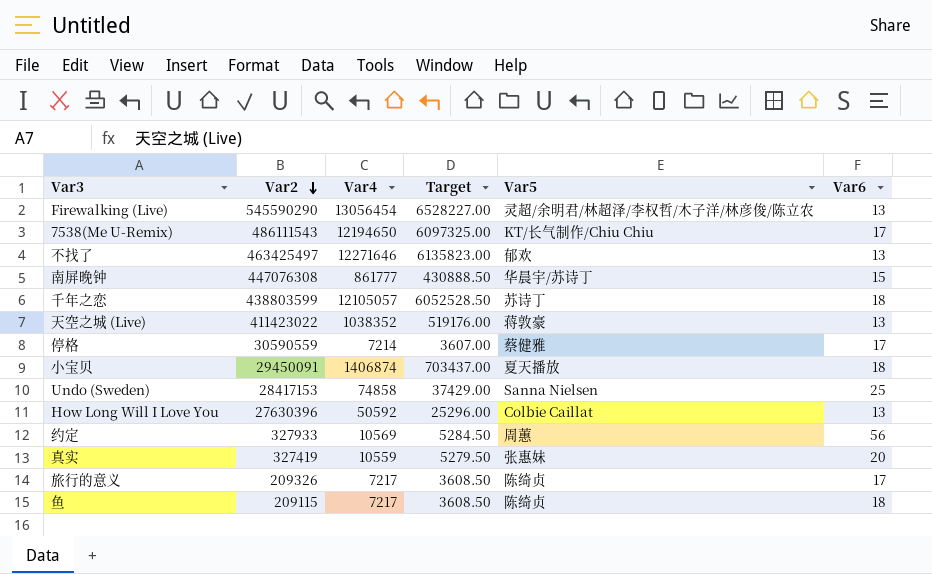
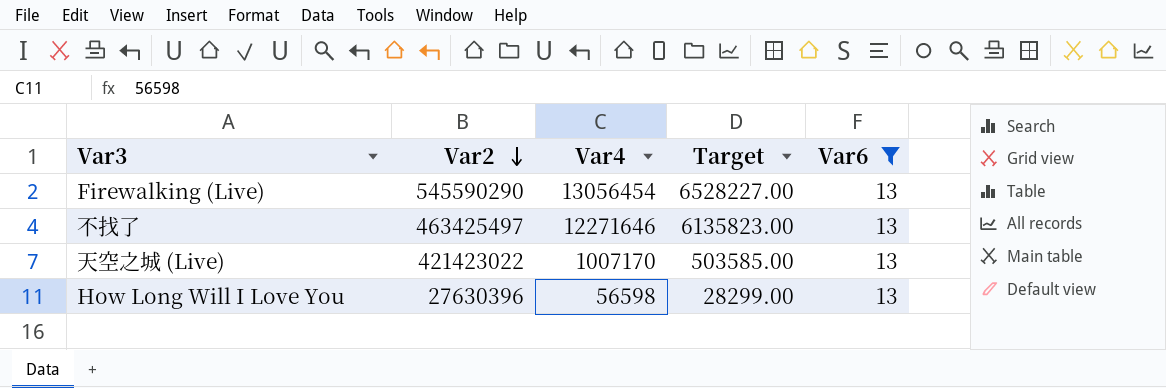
filter: none -> Var6 = 13
column Var5 | position: 5 -> none
天空之城 (Live) | Var2: 411423022 -> 421423022
天空之城 (Live) | Var4: 1038352 -> 1007170
天空之城 (Live) | Target: 519176.00 -> 503585.00
How Long Will I Love You | Var4: 50592 -> 56598
How Long Will I Love You | Target: 25296.00 -> 28299.00

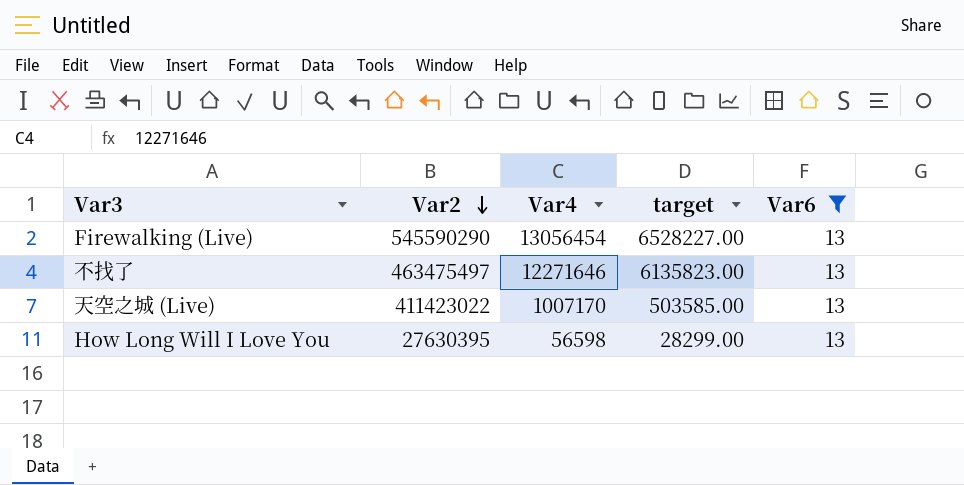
column name: Target -> target
不找了 | Var2: 463425497 -> 463475497
天空之城 (Live) | Var2: 421423022 -> 411423022
How Long Will I Love You | Var2: 27630396 -> 27630395

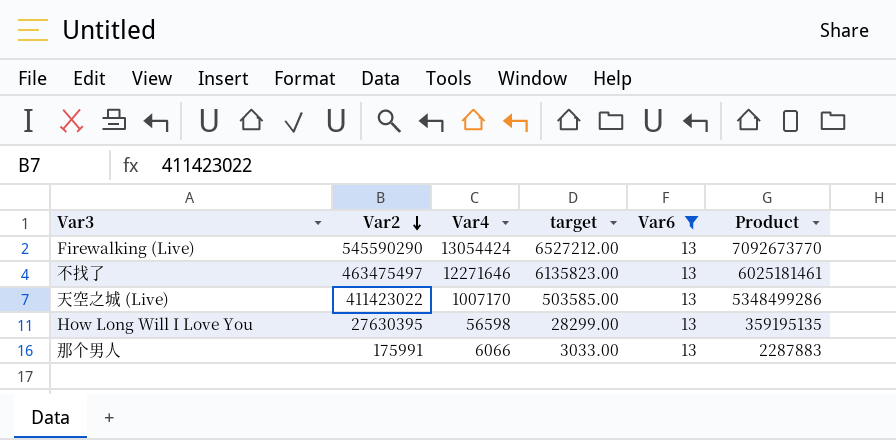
column Product | formula: none -> [Var2] * [Var6]
Firewalking (Live) | Var4: 13056454 -> 13054424
Firewalking (Live) | target: 6528227.00 -> 6527212.00
row 那个男人: none -> 175991 | 6066 | 3033.00 | 13 | 2287883

